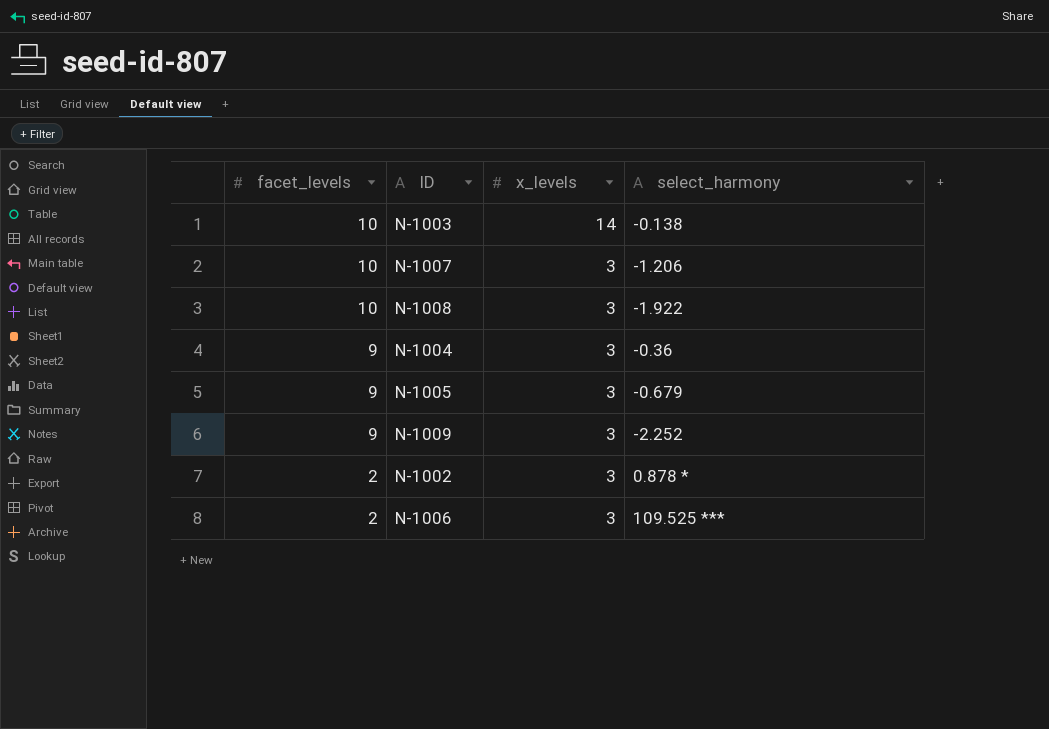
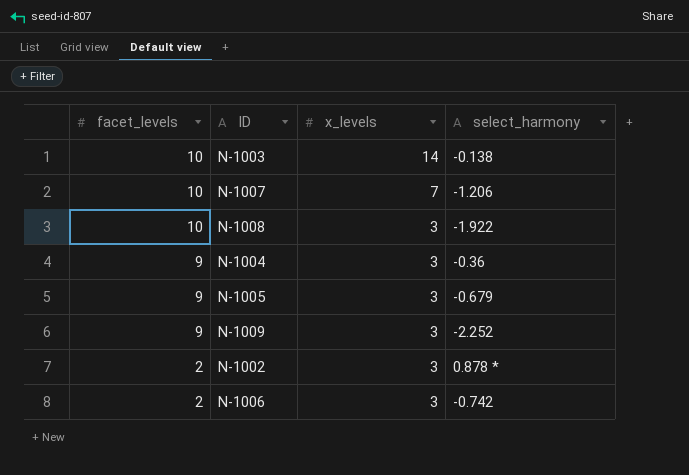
N-1007 | x_levels: 3 -> 7
N-1006 | select_harmony: 109.525 *** -> -0.742

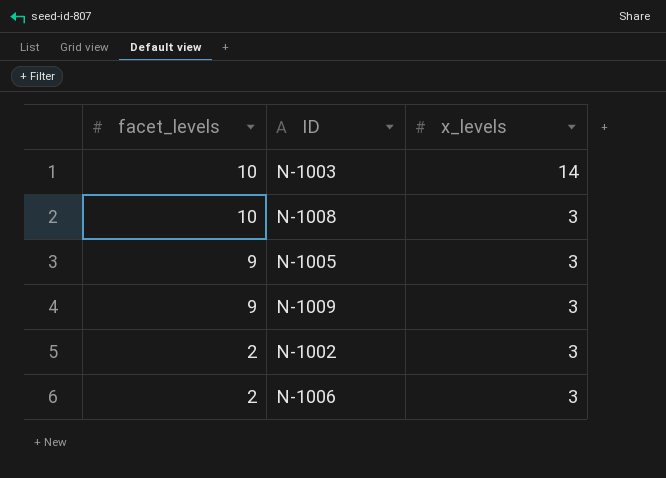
column select_harmony | position: 4 -> none
row N-1007: 10 | 7 | -1.206 -> none
row N-1004: 9 | 3 | -0.36 -> none

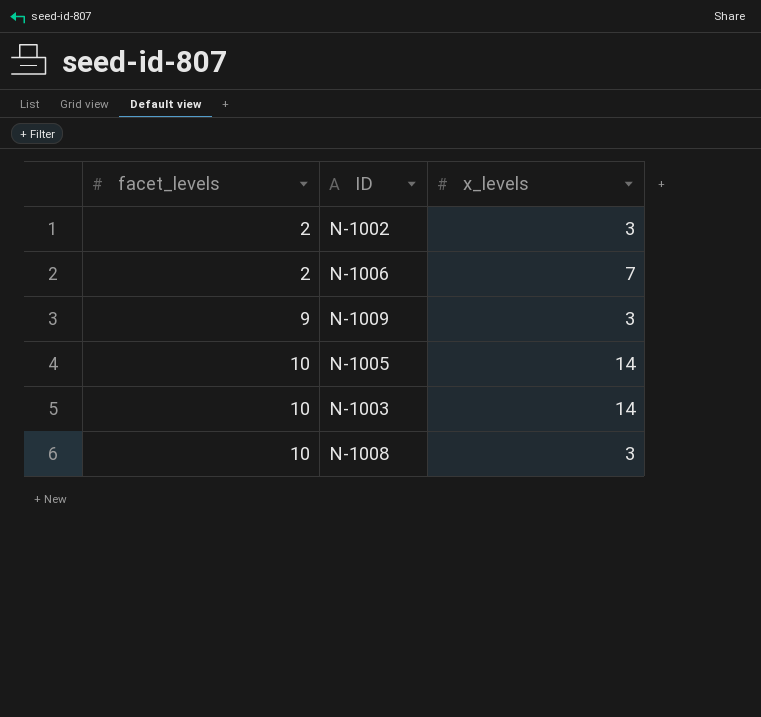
row order: facet_levels descending -> facet_levels ascending
N-1006 | x_levels: 3 -> 7
N-1005 | facet_levels: 9 -> 10
N-1005 | x_levels: 3 -> 14

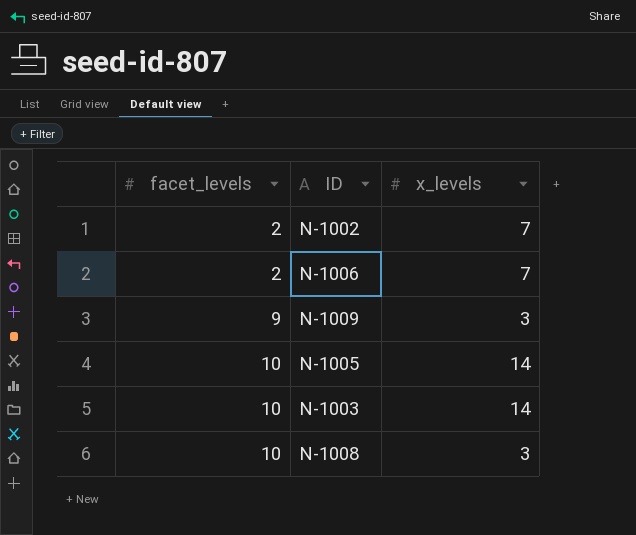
N-1002 | x_levels: 3 -> 7

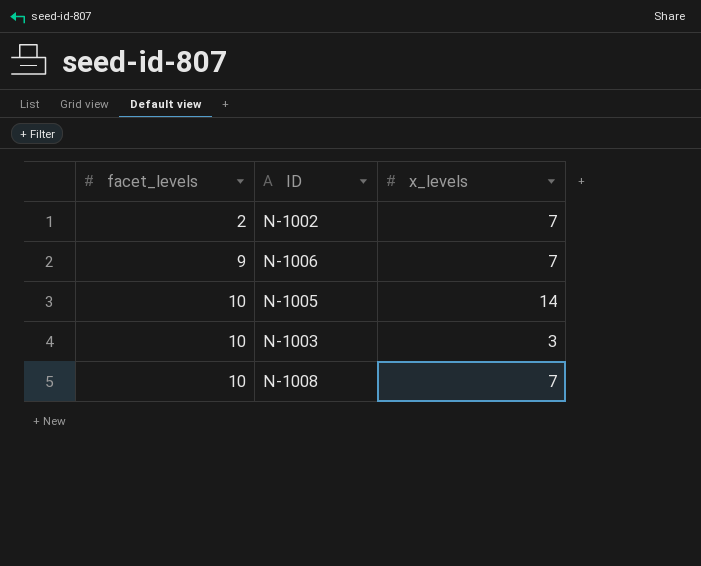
row N-1009: 9 | 3 -> none
N-1006 | facet_levels: 2 -> 9
N-1003 | x_levels: 14 -> 3
N-1008 | x_levels: 3 -> 7

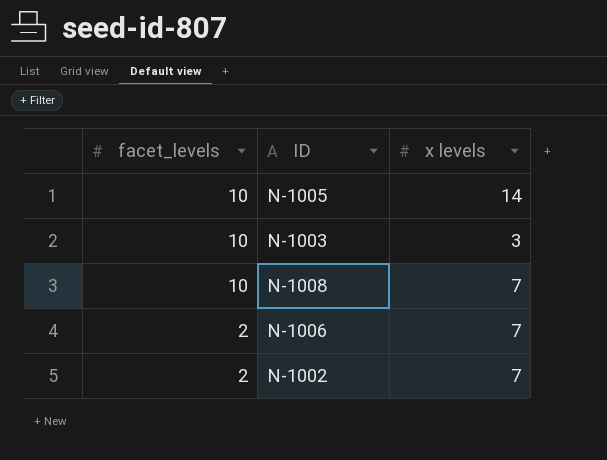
row order: facet_levels ascending -> facet_levels descending
column name: x_levels -> x levels
N-1006 | facet_levels: 9 -> 2

